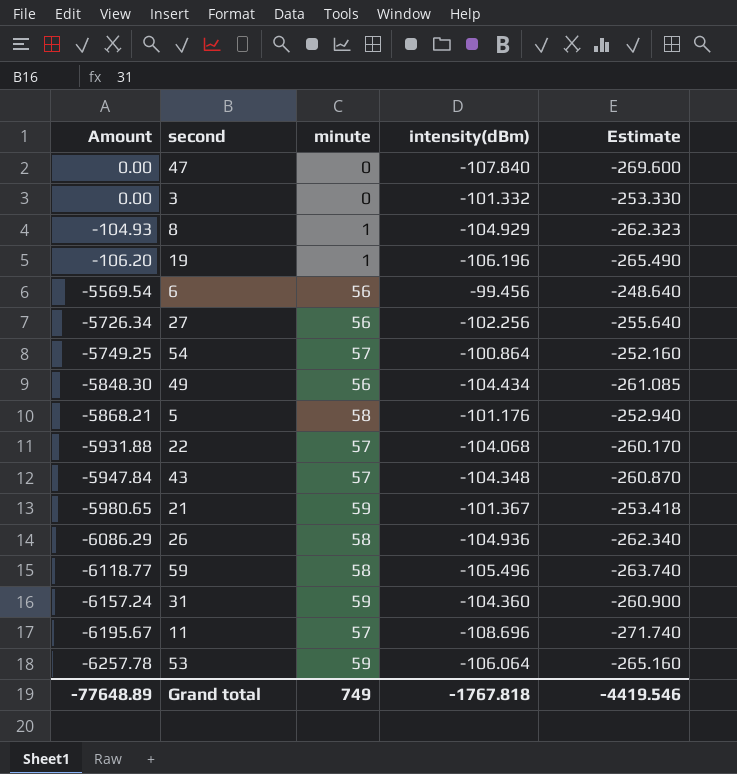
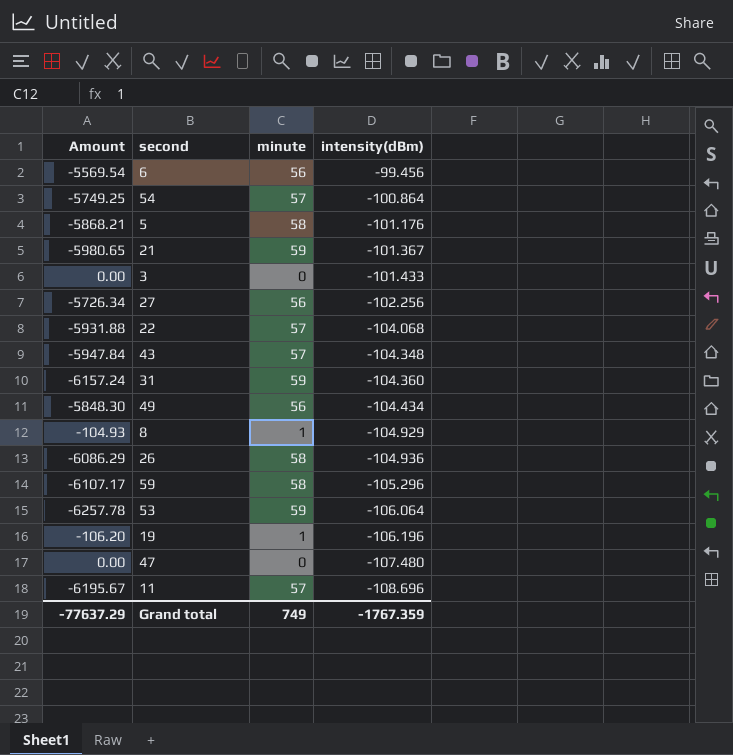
row order: Amount descending -> intensity(dBm) descending
column Estimate | formula: [intensity(dBm)] * 2.5 -> none
3 | intensity(dBm): -101.332 -> -101.433
59 | Amount: -6118.77 -> -6107.17
59 | intensity(dBm): -105.496 -> -105.296
47 | intensity(dBm): -107.840 -> -107.480
Grand total | Amount: -77648.89 -> -77637.29
Grand total | intensity(dBm): -1767.818 -> -1767.359

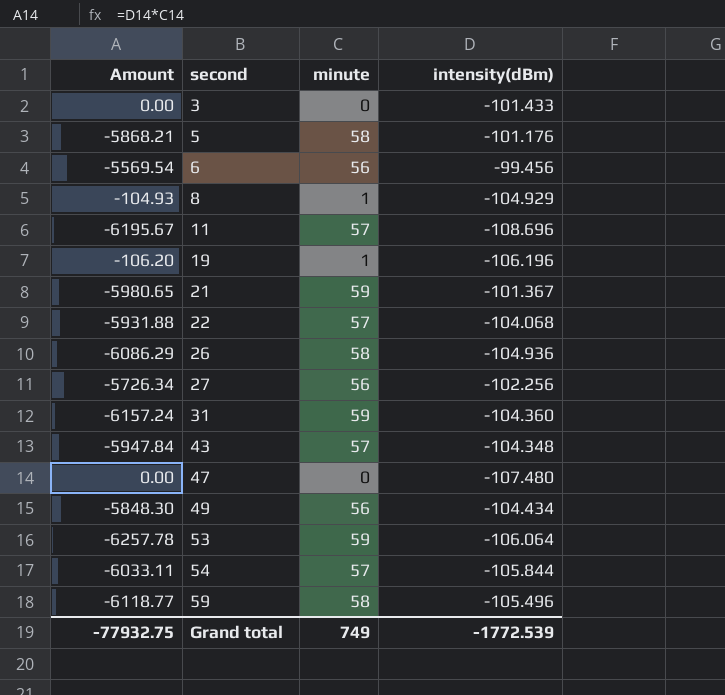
row order: intensity(dBm) descending -> second ascending
54 | Amount: -5749.25 -> -6033.11
54 | intensity(dBm): -100.864 -> -105.844
59 | Amount: -6107.17 -> -6118.77
59 | intensity(dBm): -105.296 -> -105.496
Grand total | Amount: -77637.29 -> -77932.75
Grand total | intensity(dBm): -1767.359 -> -1772.539

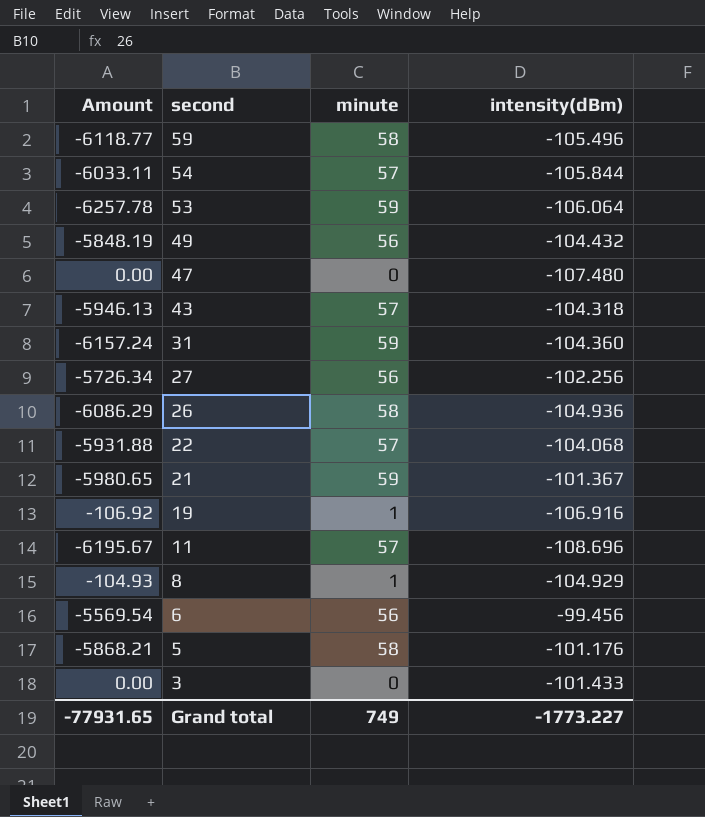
row order: second ascending -> second descending
49 | Amount: -5848.30 -> -5848.19
49 | intensity(dBm): -104.434 -> -104.432
43 | Amount: -5947.84 -> -5946.13
43 | intensity(dBm): -104.348 -> -104.318
19 | Amount: -106.20 -> -106.92
19 | intensity(dBm): -106.196 -> -106.916
Grand total | Amount: -77932.75 -> -77931.65
Grand total | intensity(dBm): -1772.539 -> -1773.227

